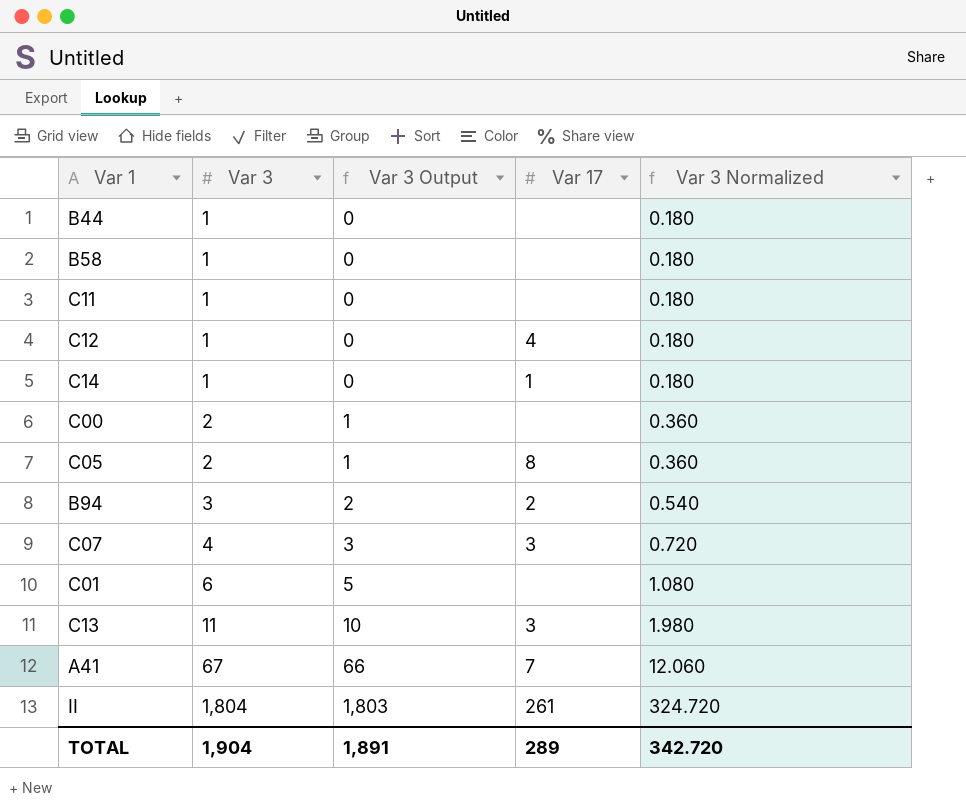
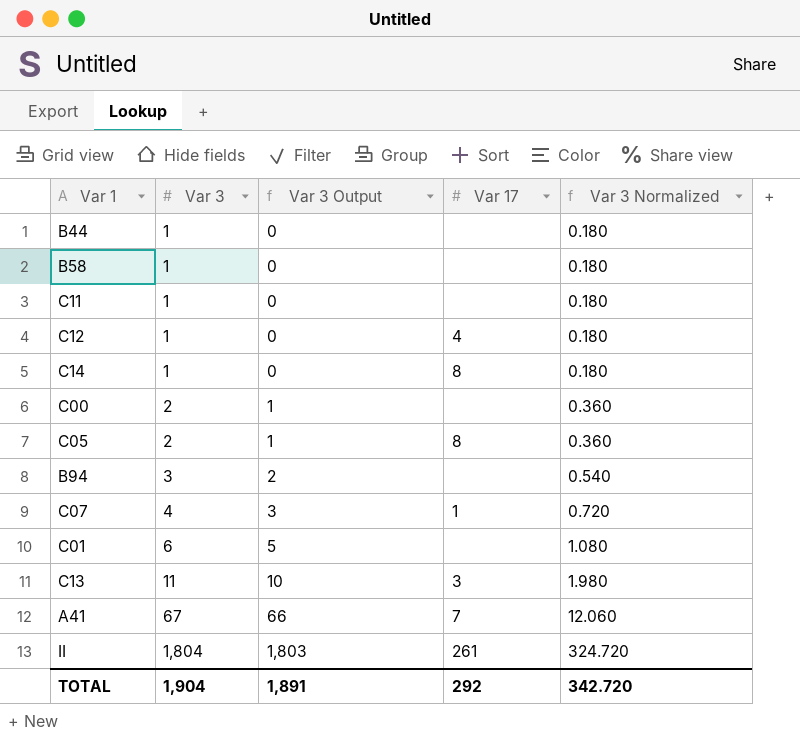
C14 | Var 17: 1 -> 8
B94 | Var 17: 2 -> none
C07 | Var 17: 3 -> 1
TOTAL | Var 17: 289 -> 292

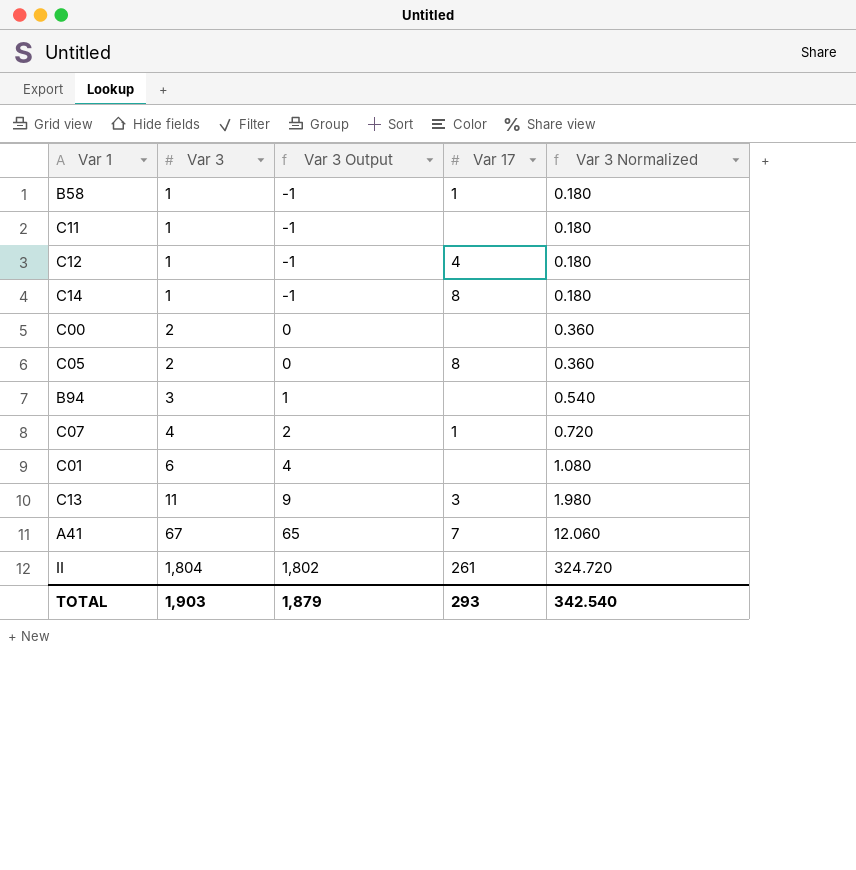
column Var 3 Output | formula: [Var 3] - 1 -> [Var 3] - 2
row B44: 1 | 0 | none | 0.180 -> none
B58 | Var 17: none -> 1
TOTAL | Var 3: 1,904 -> 1,903
TOTAL | Var 3 Output: 1,891 -> 1,879
TOTAL | Var 17: 292 -> 293
TOTAL | Var 3 Normalized: 342.720 -> 342.540

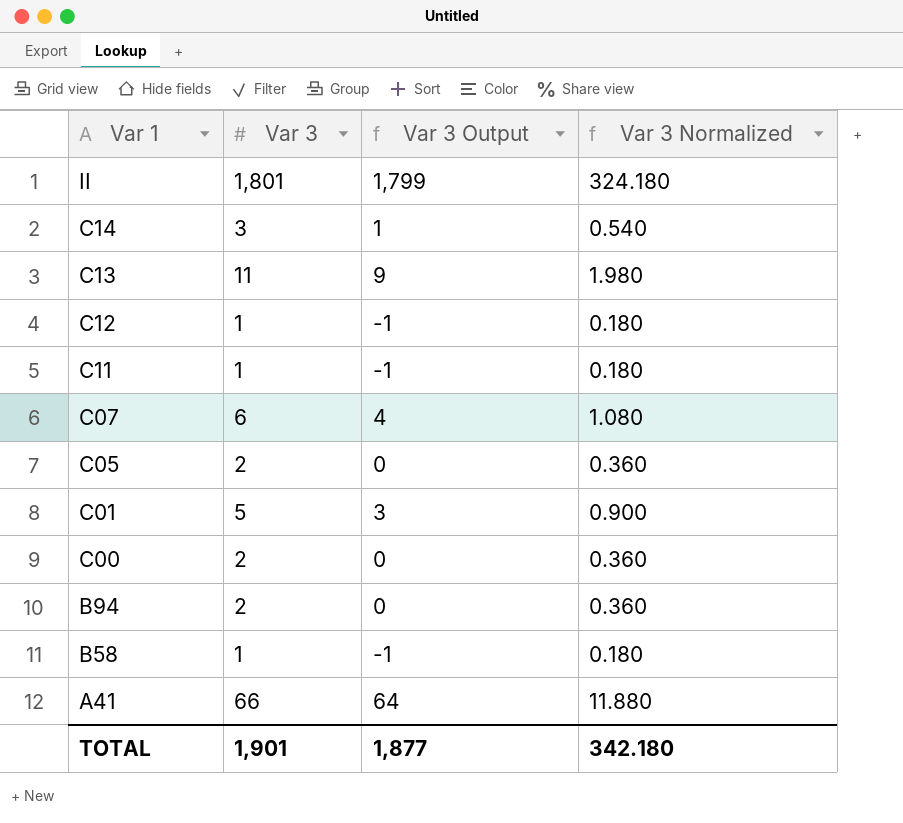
row order: Var 3 ascending -> Var 1 descending
column Var 17 | position: 4 -> none
II | Var 3: 1,804 -> 1,801
II | Var 3 Output: 1,802 -> 1,799
II | Var 3 Normalized: 324.720 -> 324.180
C14 | Var 3: 1 -> 3
C14 | Var 3 Output: -1 -> 1
C14 | Var 3 Normalized: 0.180 -> 0.540
C07 | Var 3: 4 -> 6
C07 | Var 3 Output: 2 -> 4
C07 | Var 3 Normalized: 0.720 -> 1.080
C01 | Var 3: 6 -> 5
C01 | Var 3 Output: 4 -> 3
C01 | Var 3 Normalized: 1.080 -> 0.900
B94 | Var 3: 3 -> 2
B94 | Var 3 Output: 1 -> 0
B94 | Var 3 Normalized: 0.540 -> 0.360
A41 | Var 3: 67 -> 66
A41 | Var 3 Output: 65 -> 64
A41 | Var 3 Normalized: 12.060 -> 11.880
TOTAL | Var 3: 1,903 -> 1,901
TOTAL | Var 3 Output: 1,879 -> 1,877
TOTAL | Var 3 Normalized: 342.540 -> 342.180

